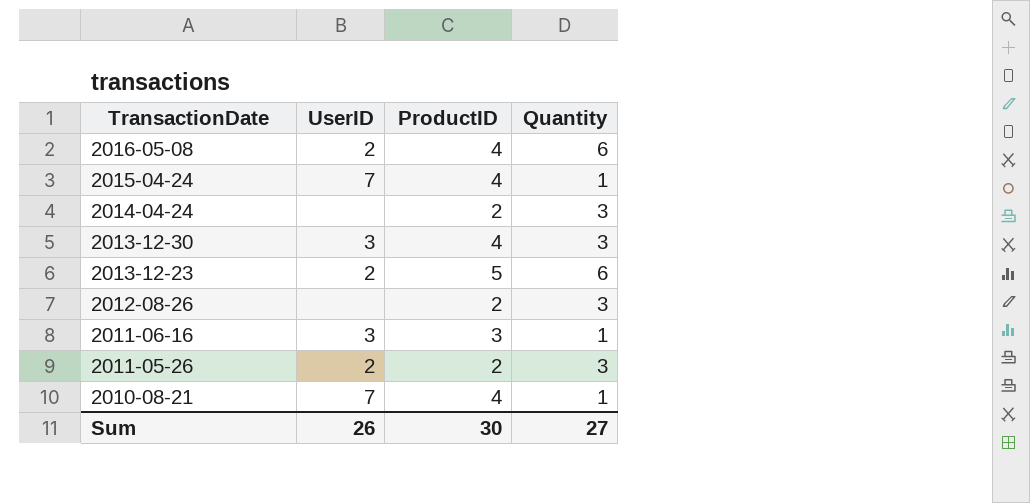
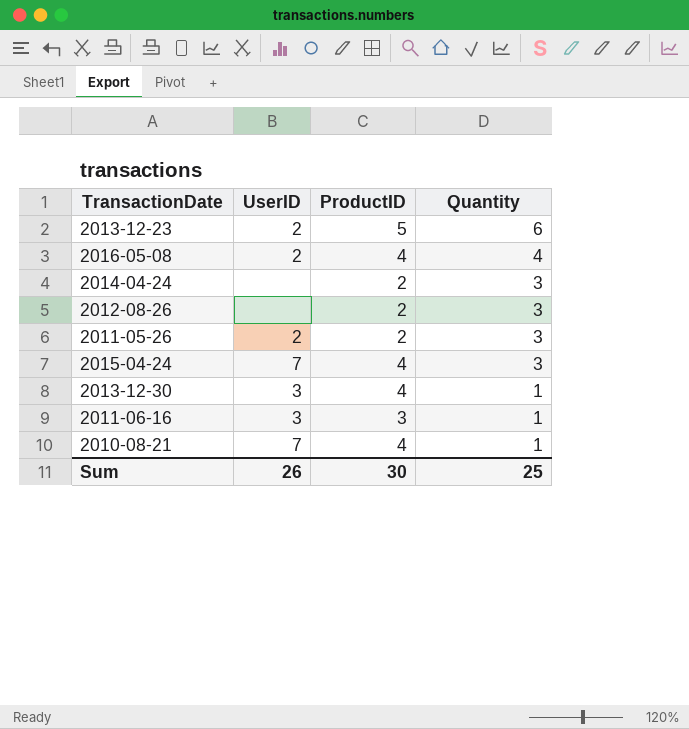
row order: TransactionDate descending -> Quantity descending
2016-05-08 | Quantity: 6 -> 4
2015-04-24 | Quantity: 1 -> 3
2013-12-30 | Quantity: 3 -> 1
Sum | Quantity: 27 -> 25

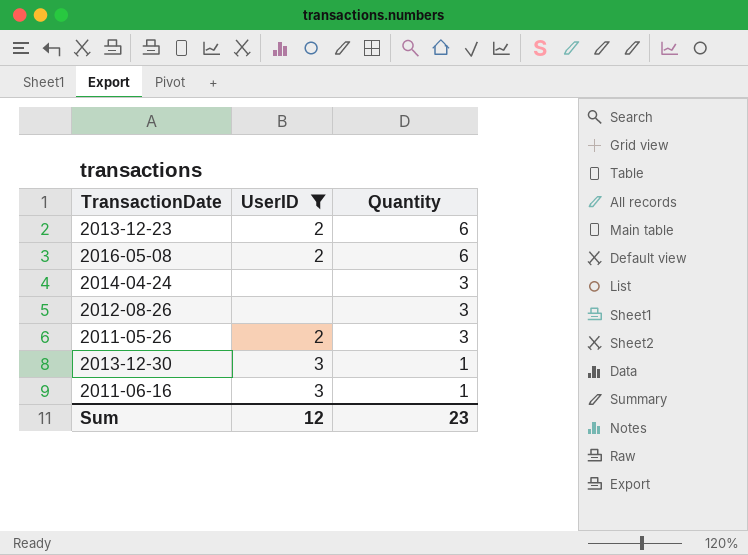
filter: none -> UserID != 7
column ProductID | position: 3 -> none
2016-05-08 | Quantity: 4 -> 6
Sum | UserID: 26 -> 12
Sum | Quantity: 25 -> 23

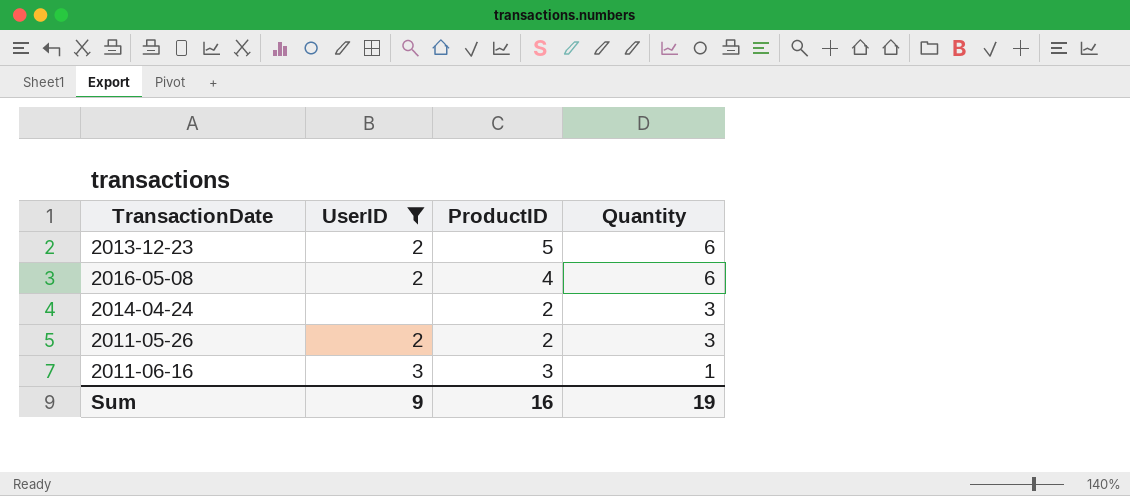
column ProductID | position: none -> 3
row 2012-08-26: none | 3 -> none
row 2013-12-30: 3 | 1 -> none
Sum | UserID: 12 -> 9
Sum | Quantity: 23 -> 19

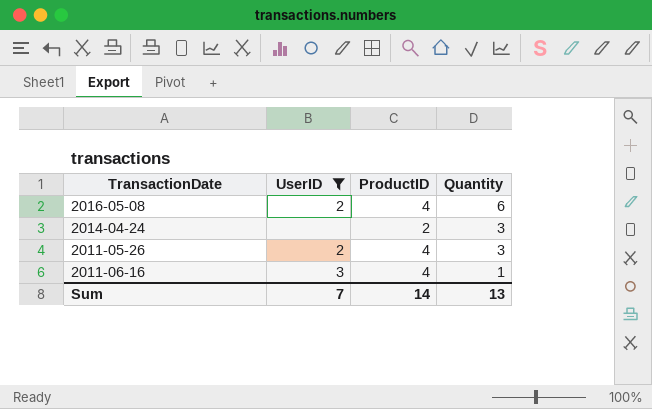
row 2013-12-23: 2 | 5 | 6 -> none
2011-05-26 | ProductID: 2 -> 4
2011-06-16 | ProductID: 3 -> 4
Sum | UserID: 9 -> 7
Sum | ProductID: 16 -> 14
Sum | Quantity: 19 -> 13

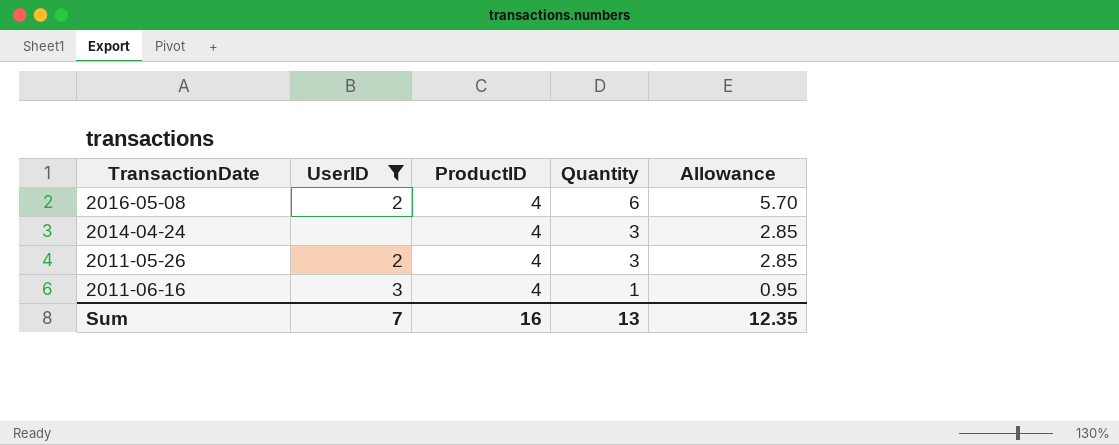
column Allowance | formula: none -> [Quantity] * 0.95
2014-04-24 | ProductID: 2 -> 4
Sum | ProductID: 14 -> 16

